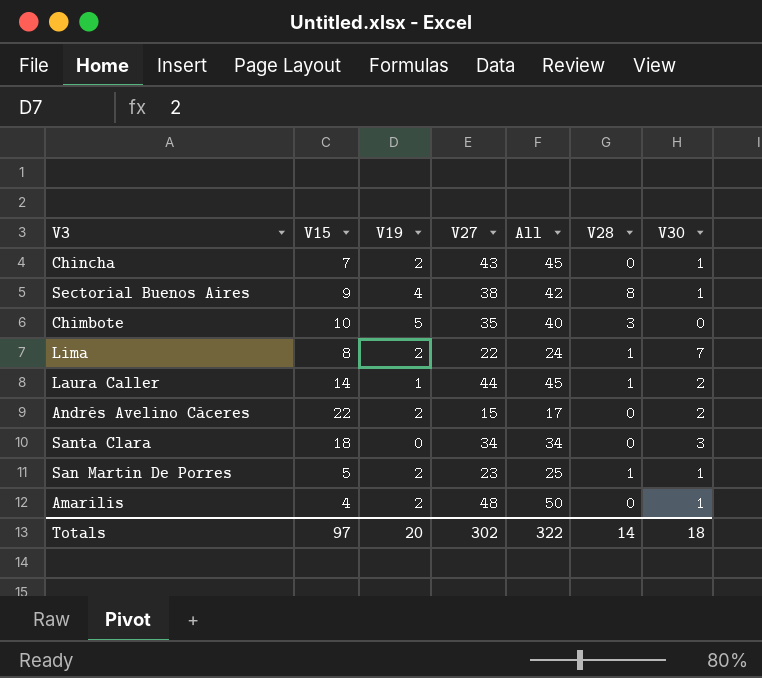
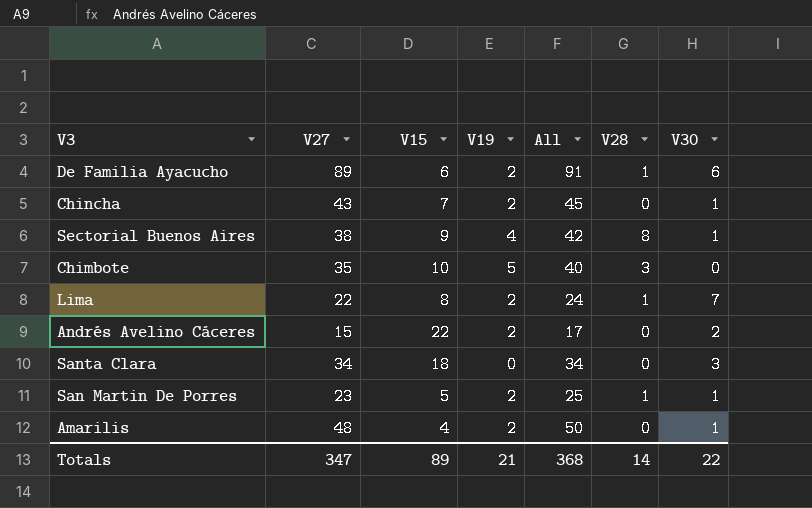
column V27 | position: 4 -> 2
row Laura Caller: 14 | 1 | 44 | 45 | 1 | 2 -> none
row De Familia Ayacucho: none -> 89 | 6 | 2 | 91 | 1 | 6
Totals | V27: 302 -> 347
Totals | V15: 97 -> 89
Totals | V19: 20 -> 21
Totals | All: 322 -> 368
Totals | V30: 18 -> 22

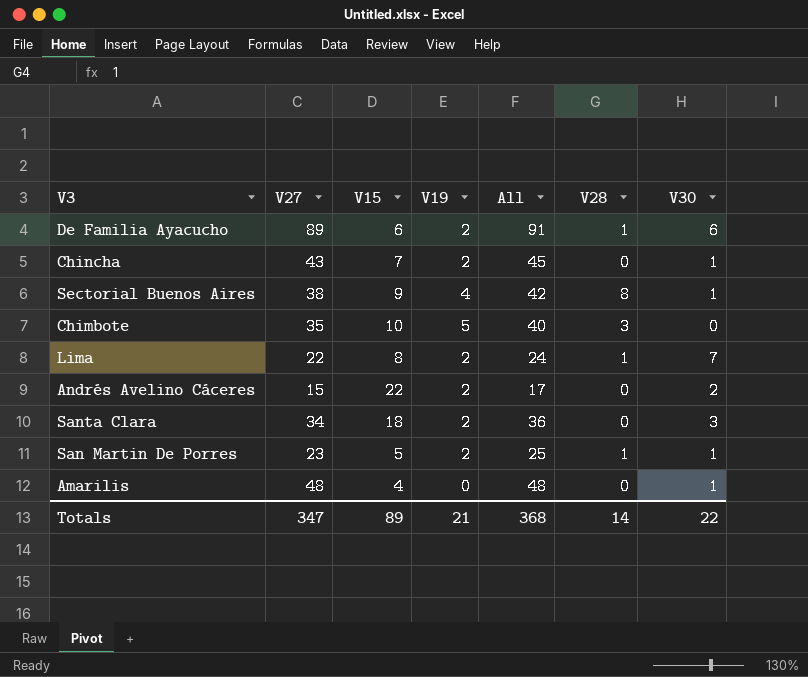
Santa Clara | V19: 0 -> 2
Santa Clara | All: 34 -> 36
Amarilis | V19: 2 -> 0
Amarilis | All: 50 -> 48

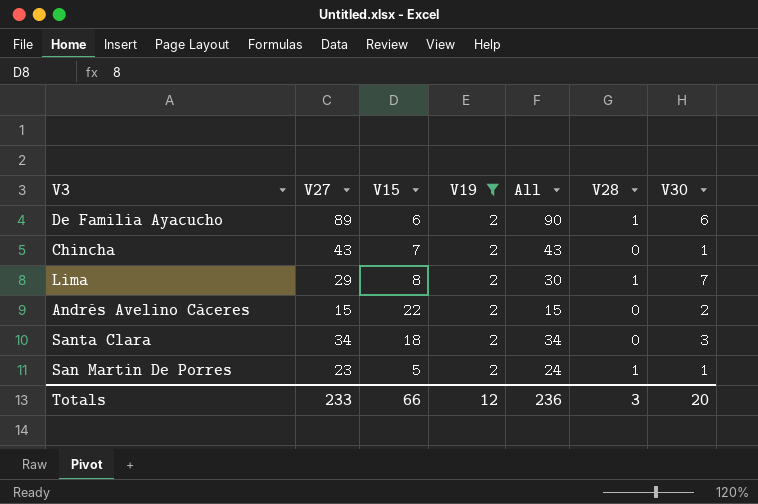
filter: none -> V19 = 2
column All | formula: [V27] + [V19] -> [V27] + [V28]
Lima | V27: 22 -> 29
Totals | V27: 347 -> 233
Totals | V15: 89 -> 66
Totals | V19: 21 -> 12
Totals | All: 368 -> 236
Totals | V28: 14 -> 3
Totals | V30: 22 -> 20

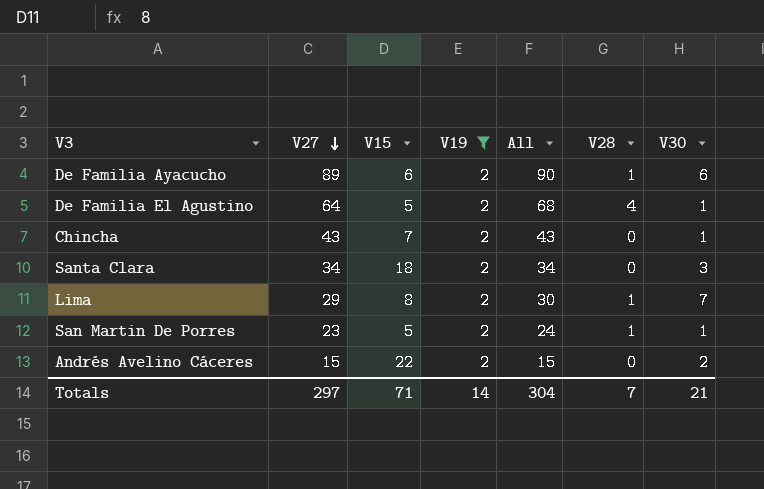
row order: none -> V27 descending
row De Familia El Agustino: none -> 64 | 5 | 2 | 68 | 4 | 1
Totals | V27: 233 -> 297
Totals | V15: 66 -> 71
Totals | V19: 12 -> 14
Totals | All: 236 -> 304
Totals | V28: 3 -> 7
Totals | V30: 20 -> 21

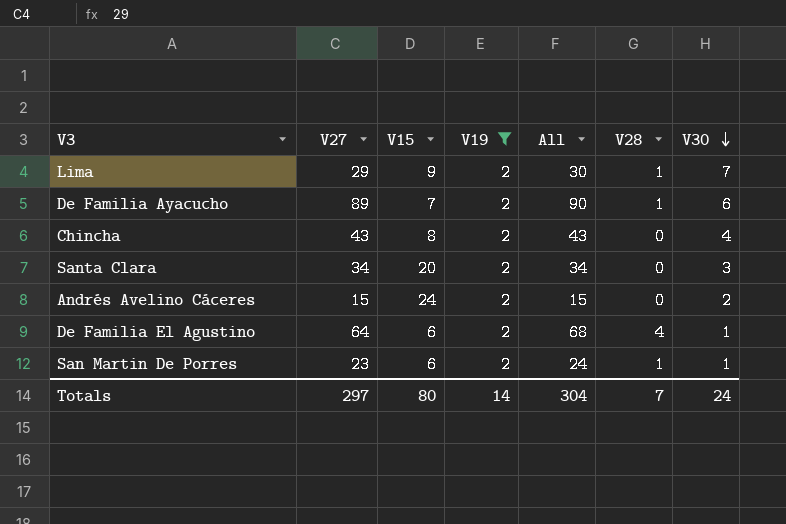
row order: V27 descending -> V30 descending
Lima | V15: 8 -> 9
De Familia Ayacucho | V15: 6 -> 7
Chincha | V15: 7 -> 8
Chincha | V30: 1 -> 4
Santa Clara | V15: 18 -> 20
Andrés Avelino Cáceres | V15: 22 -> 24
De Familia El Agustino | V15: 5 -> 6
San Martin De Porres | V15: 5 -> 6
Totals | V15: 71 -> 80
Totals | V30: 21 -> 24

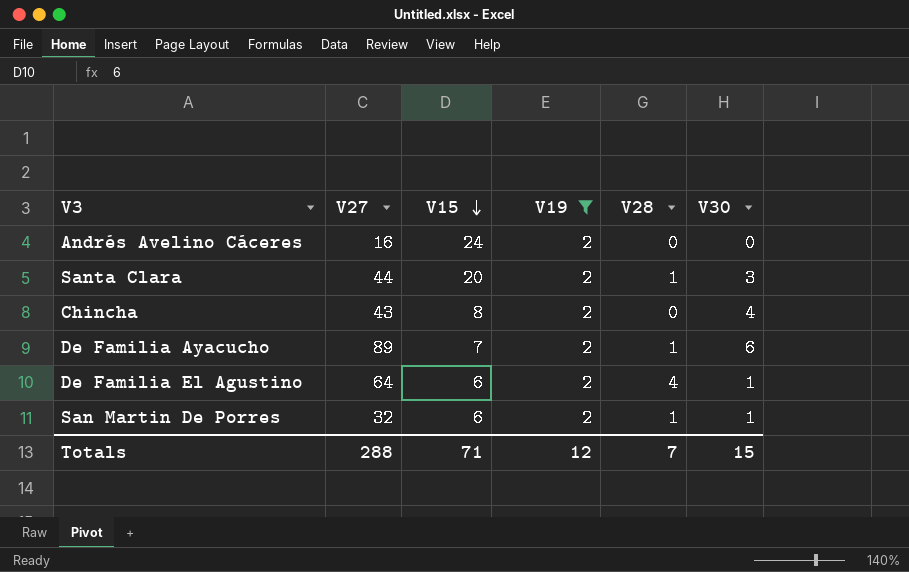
row order: V30 descending -> V15 descending
column All | formula: [V27] + [V28] -> none
row Lima: 29 | 9 | 2 | 30 | 1 | 7 -> none
Andrés Avelino Cáceres | V27: 15 -> 16
Andrés Avelino Cáceres | V30: 2 -> 0
Santa Clara | V27: 34 -> 44
Santa Clara | V28: 0 -> 1
San Martin De Porres | V27: 23 -> 32
Totals | V27: 297 -> 288
Totals | V15: 80 -> 71
Totals | V19: 14 -> 12
Totals | V30: 24 -> 15

